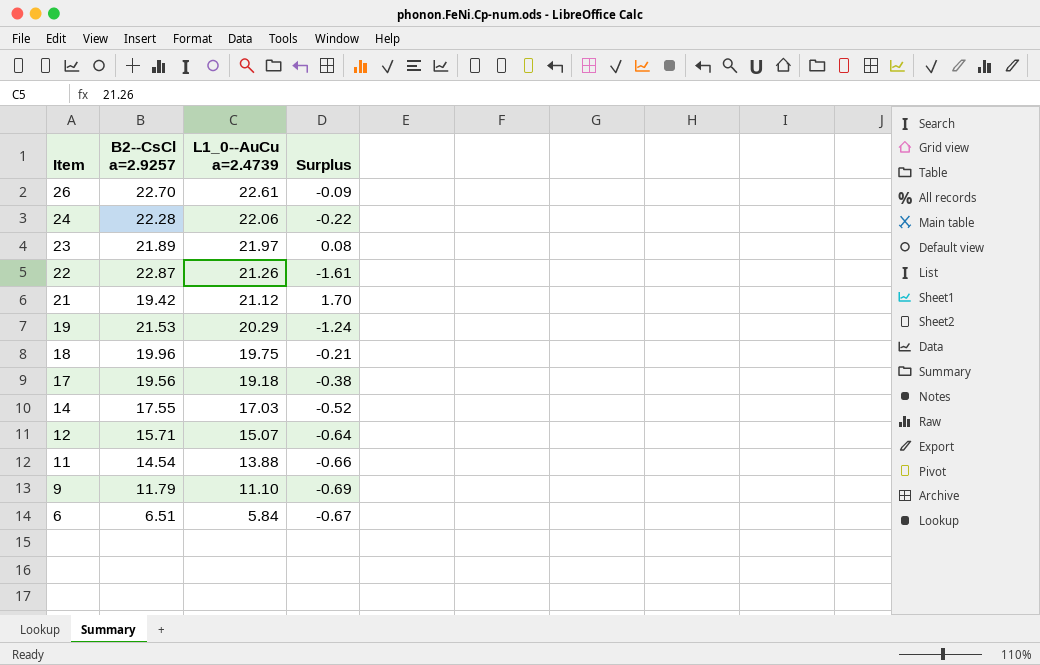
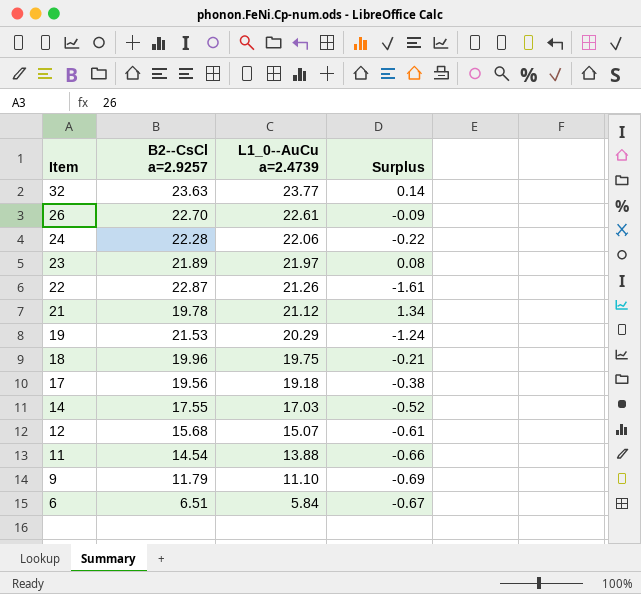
row 32: none -> 23.63 | 23.77 | 0.14
21 | B2--CsCl a=2.9257: 19.42 -> 19.78
21 | Surplus: 1.70 -> 1.34
12 | B2--CsCl a=2.9257: 15.71 -> 15.68
12 | Surplus: -0.64 -> -0.61

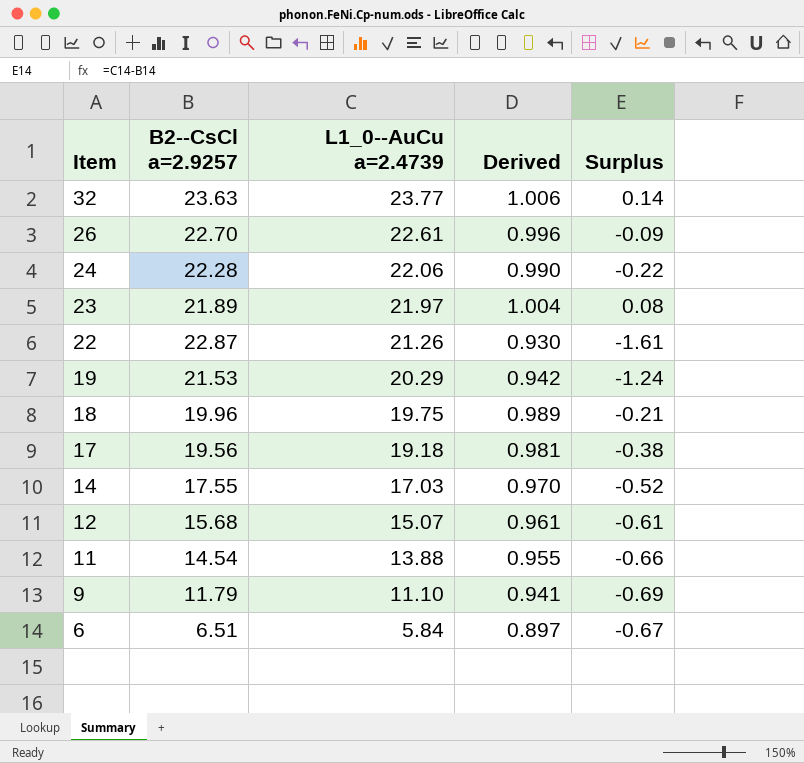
column Derived | formula: none -> [L1_0--AuCu a=2.4739] / [B2--CsCl a=2.9257]
row 21: 19.78 | 21.12 | 1.34 -> none

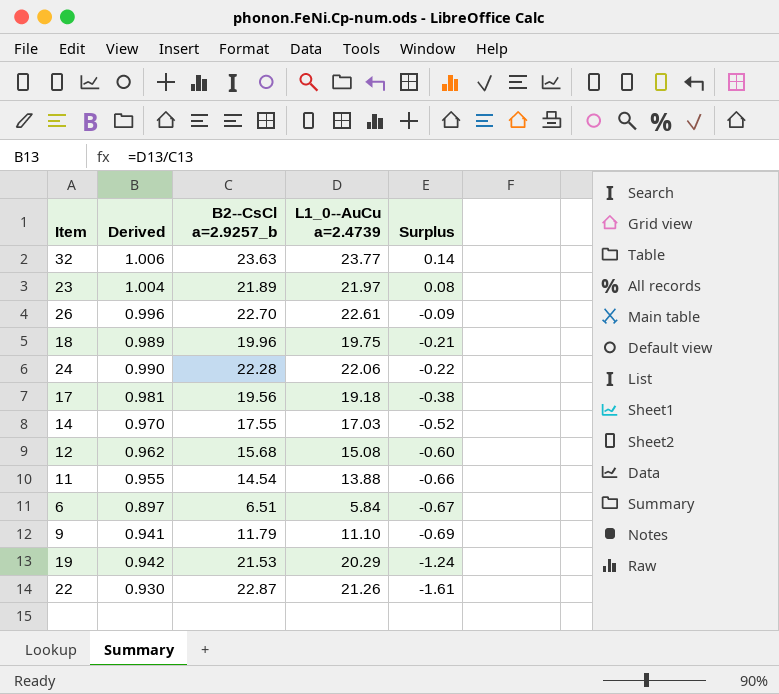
row order: Item descending -> Surplus descending
column Derived | position: 4 -> 2
column name: B2--CsCl a=2.9257 -> B2--CsCl a=2.9257_b
12 | Derived: 0.961 -> 0.962
12 | L1_0--AuCu a=2.4739: 15.07 -> 15.08
12 | Surplus: -0.61 -> -0.60

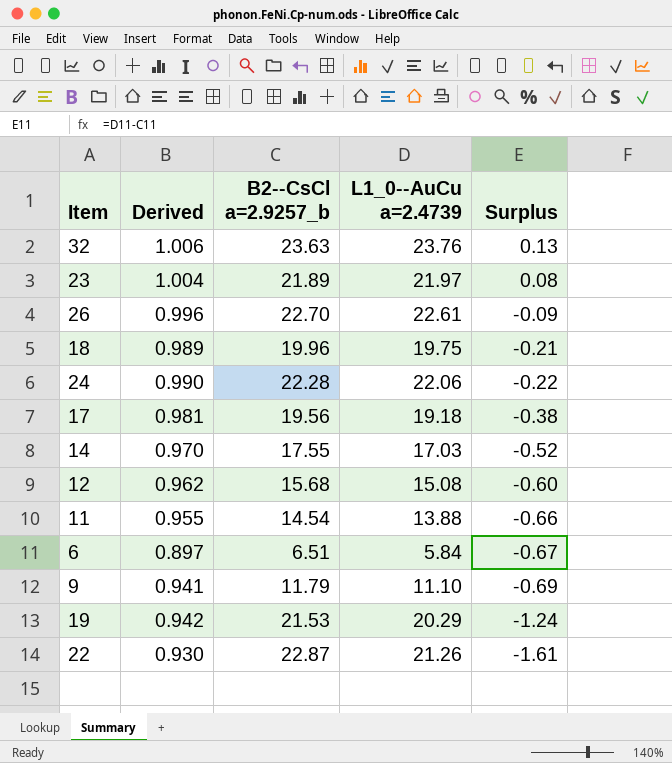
32 | L1_0--AuCu a=2.4739: 23.77 -> 23.76
32 | Surplus: 0.14 -> 0.13

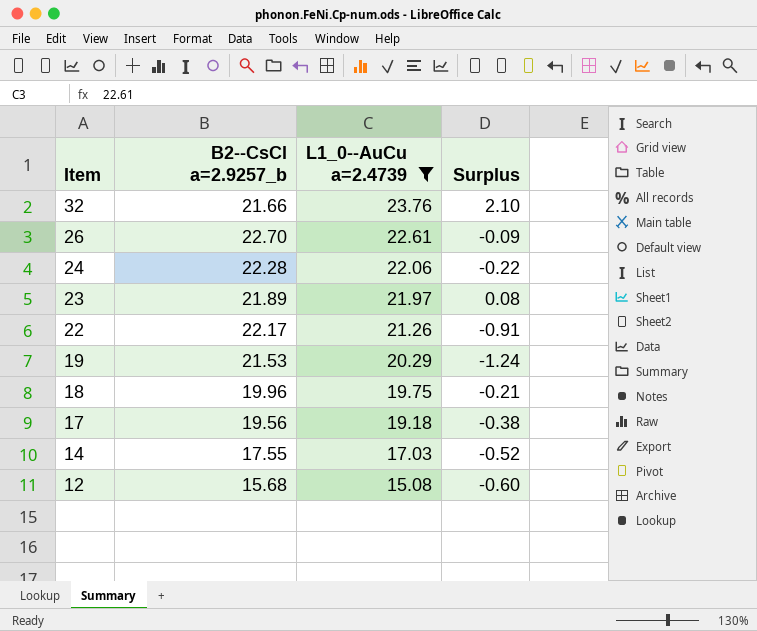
filter: none -> L1_0--AuCu a=2.4739 >= 15.08
row order: Surplus descending -> Item descending
column Derived | formula: [L1_0--AuCu a=2.4739] / [B2--CsCl a=2.9257_b] -> none
32 | B2--CsCl a=2.9257_b: 23.63 -> 21.66
32 | Surplus: 0.13 -> 2.10
22 | B2--CsCl a=2.9257_b: 22.87 -> 22.17
22 | Surplus: -1.61 -> -0.91

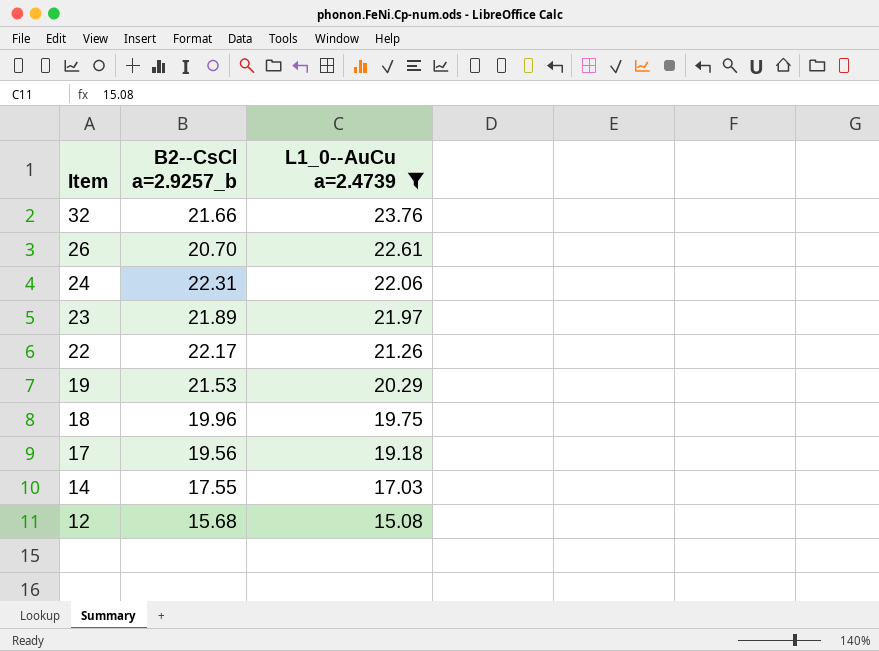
column Surplus | formula: [L1_0--AuCu a=2.4739] - [B2--CsCl a=2.9257_b] -> none
26 | B2--CsCl a=2.9257_b: 22.70 -> 20.70
24 | B2--CsCl a=2.9257_b: 22.28 -> 22.31

